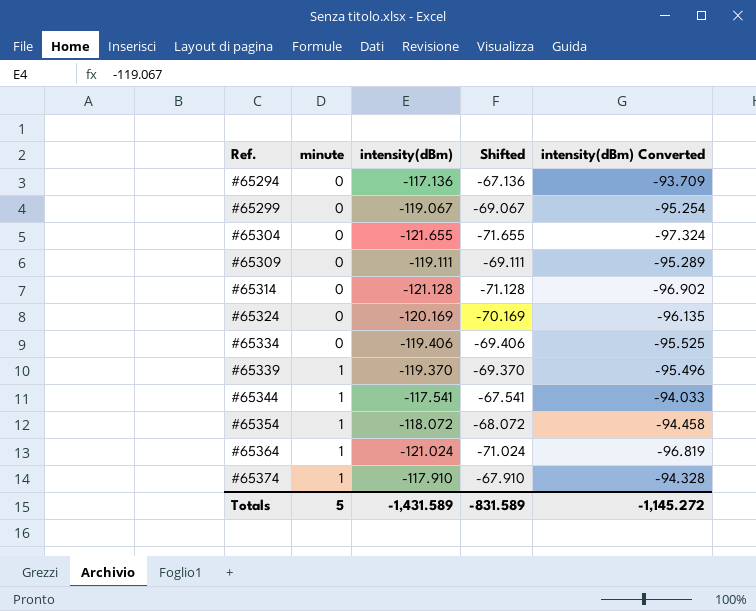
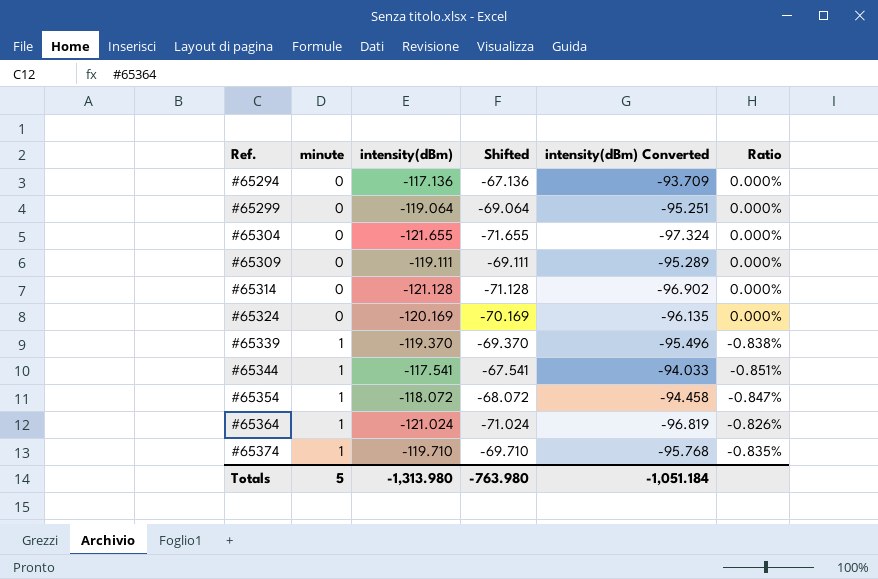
column Ratio | formula: none -> [minute] / [intensity(dBm)]
row #65334: 0 | -119.406 | -69.406 | -95.525 -> none
#65299 | intensity(dBm): -119.067 -> -119.064
#65299 | Shifted: -69.067 -> -69.064
#65299 | intensity(dBm) Converted: -95.254 -> -95.251
#65374 | intensity(dBm): -117.910 -> -119.710
#65374 | Shifted: -67.910 -> -69.710
#65374 | intensity(dBm) Converted: -94.328 -> -95.768
Totals | intensity(dBm): -1,431.589 -> -1,313.980
Totals | Shifted: -831.589 -> -763.980
Totals | intensity(dBm) Converted: -1,145.272 -> -1,051.184

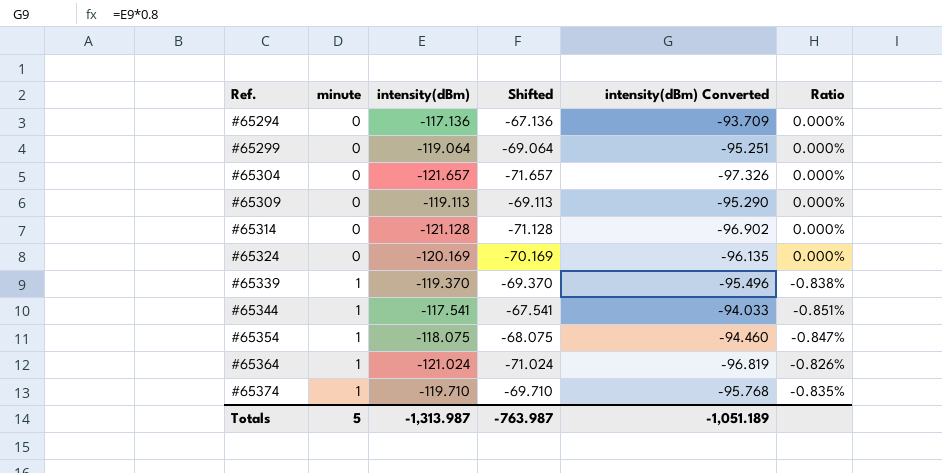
#65304 | intensity(dBm): -121.655 -> -121.657
#65304 | Shifted: -71.655 -> -71.657
#65304 | intensity(dBm) Converted: -97.324 -> -97.326
#65309 | intensity(dBm): -119.111 -> -119.113
#65309 | Shifted: -69.111 -> -69.113
#65309 | intensity(dBm) Converted: -95.289 -> -95.290
#65354 | intensity(dBm): -118.072 -> -118.075
#65354 | Shifted: -68.072 -> -68.075
#65354 | intensity(dBm) Converted: -94.458 -> -94.460
Totals | intensity(dBm): -1,313.980 -> -1,313.987
Totals | Shifted: -763.980 -> -763.987
Totals | intensity(dBm) Converted: -1,051.184 -> -1,051.189

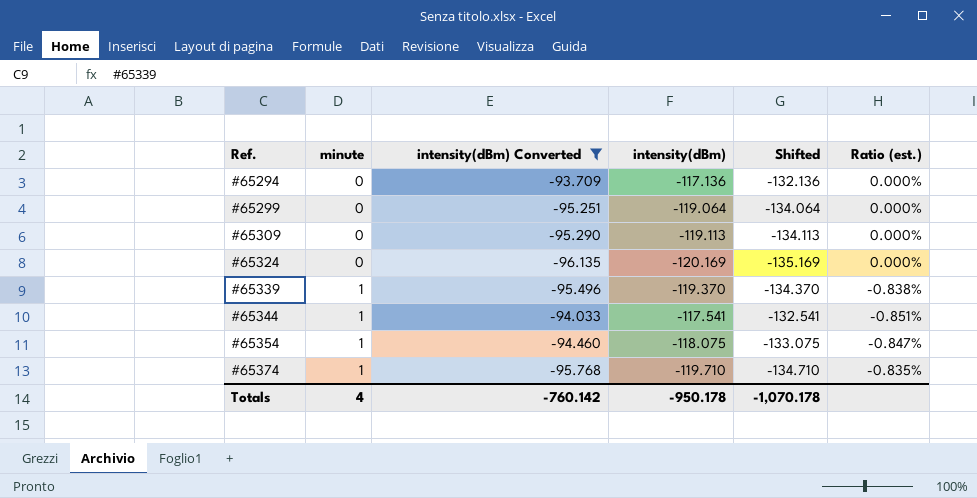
filter: none -> intensity(dBm) Converted >= -96.135
column intensity(dBm) Converted | position: 5 -> 3
column Shifted | formula: [intensity(dBm)] + 50 -> [intensity(dBm)] - 15
column name: Ratio -> Ratio (est.)
Totals | minute: 5 -> 4
Totals | intensity(dBm) Converted: -1,051.189 -> -760.142
Totals | intensity(dBm): -1,313.987 -> -950.178
Totals | Shifted: -763.987 -> -1,070.178

